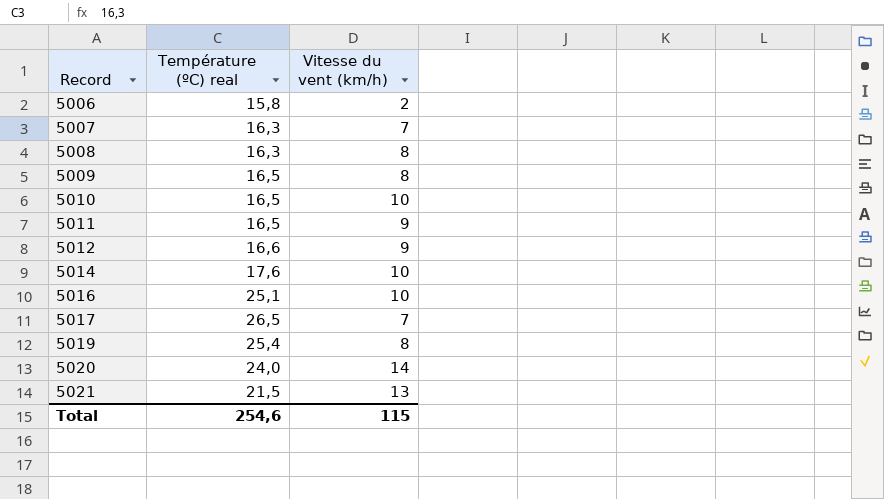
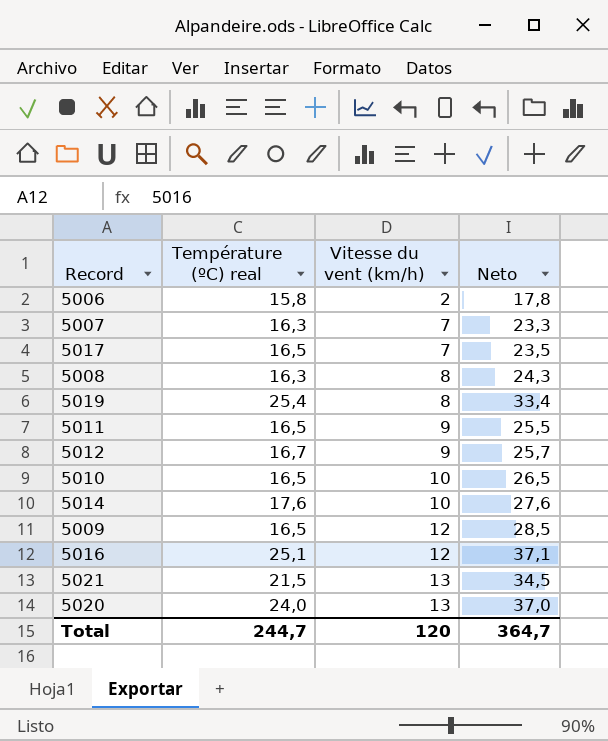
row order: Record ascending -> Vitesse du vent (km/h) ascending
column Neto | formula: none -> [Température (ºC) real] + [Vitesse du vent (km/h)]
5017 | Température (ºC) real: 26,5 -> 16,5
5012 | Température (ºC) real: 16,6 -> 16,7
5009 | Vitesse du vent (km/h): 8 -> 12
5016 | Vitesse du vent (km/h): 10 -> 12
5020 | Vitesse du vent (km/h): 14 -> 13
Total | Température (ºC) real: 254,6 -> 244,7
Total | Vitesse du vent (km/h): 115 -> 120

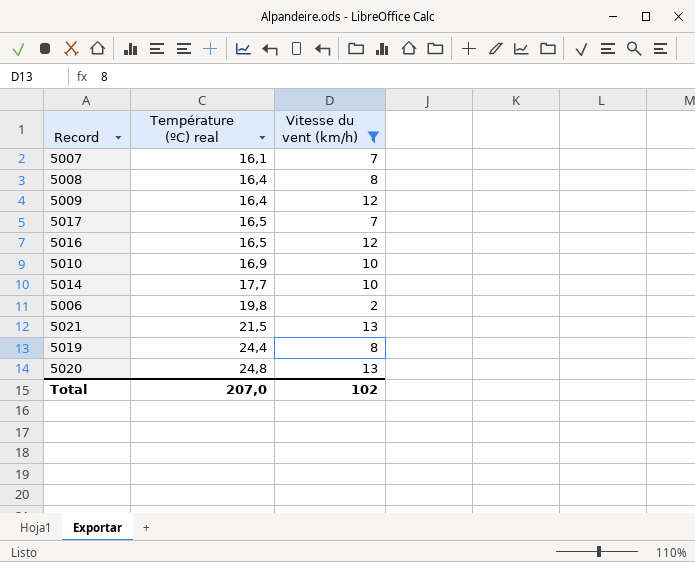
filter: none -> Vitesse du vent (km/h) != 9
row order: Vitesse du vent (km/h) ascending -> Température (ºC) real ascending
column Neto | formula: [Température (ºC) real] + [Vitesse du vent (km/h)] -> none
5007 | Température (ºC) real: 16,3 -> 16,1
5008 | Température (ºC) real: 16,3 -> 16,4
5009 | Température (ºC) real: 16,5 -> 16,4
5016 | Température (ºC) real: 25,1 -> 16,5
5010 | Température (ºC) real: 16,5 -> 16,9
5014 | Température (ºC) real: 17,6 -> 17,7
5006 | Température (ºC) real: 15,8 -> 19,8
5019 | Température (ºC) real: 25,4 -> 24,4
5020 | Température (ºC) real: 24,0 -> 24,8
Total | Température (ºC) real: 244,7 -> 207,0
Total | Vitesse du vent (km/h): 120 -> 102

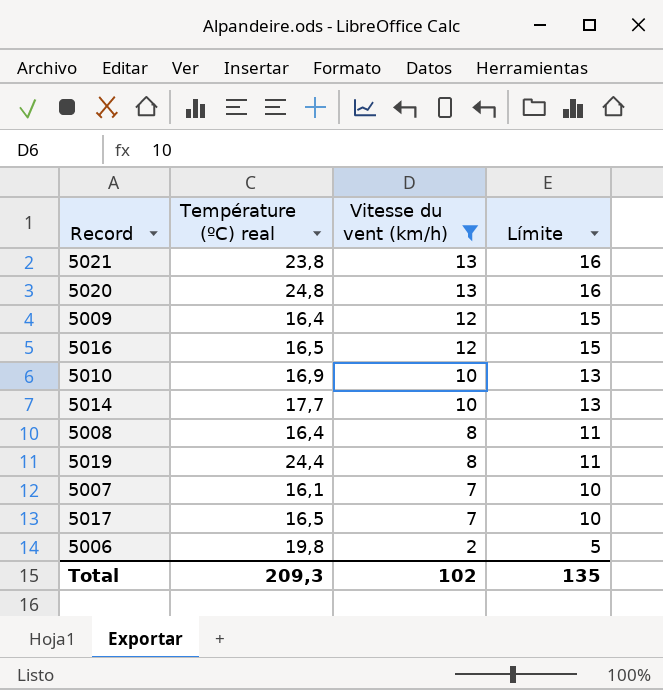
row order: Température (ºC) real ascending -> Vitesse du vent (km/h) descending
column Límite | formula: none -> [Vitesse du vent (km/h)] + 3
5021 | Température (ºC) real: 21,5 -> 23,8
Total | Température (ºC) real: 207,0 -> 209,3

